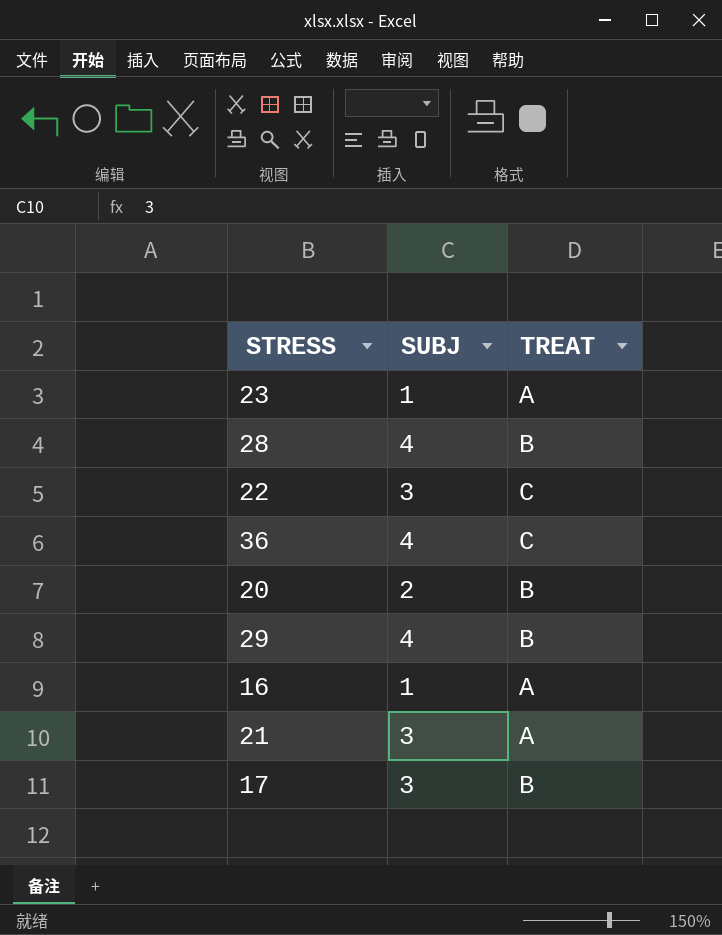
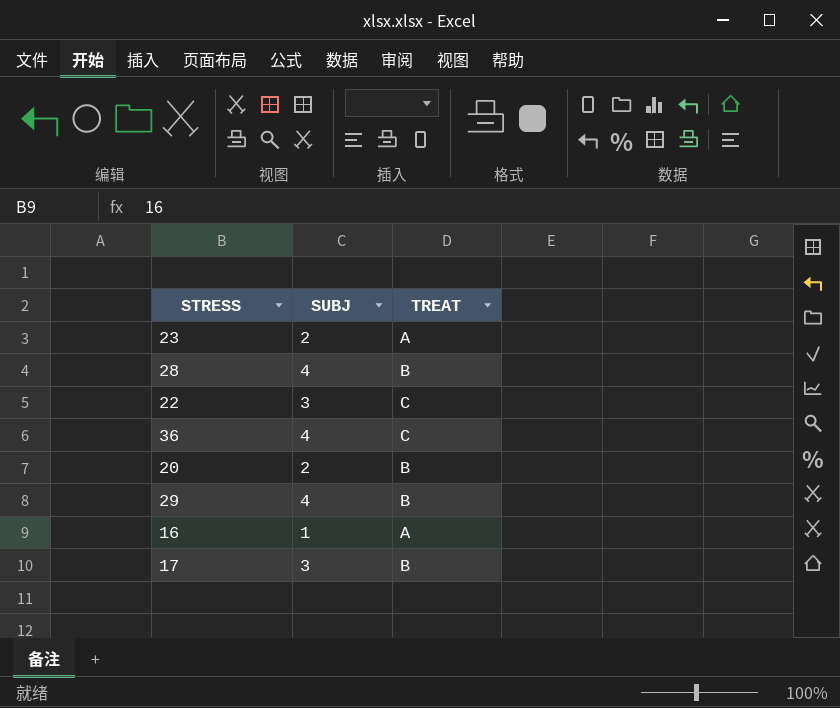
row 21: 3 | A -> none
23 | SUBJ: 1 -> 2

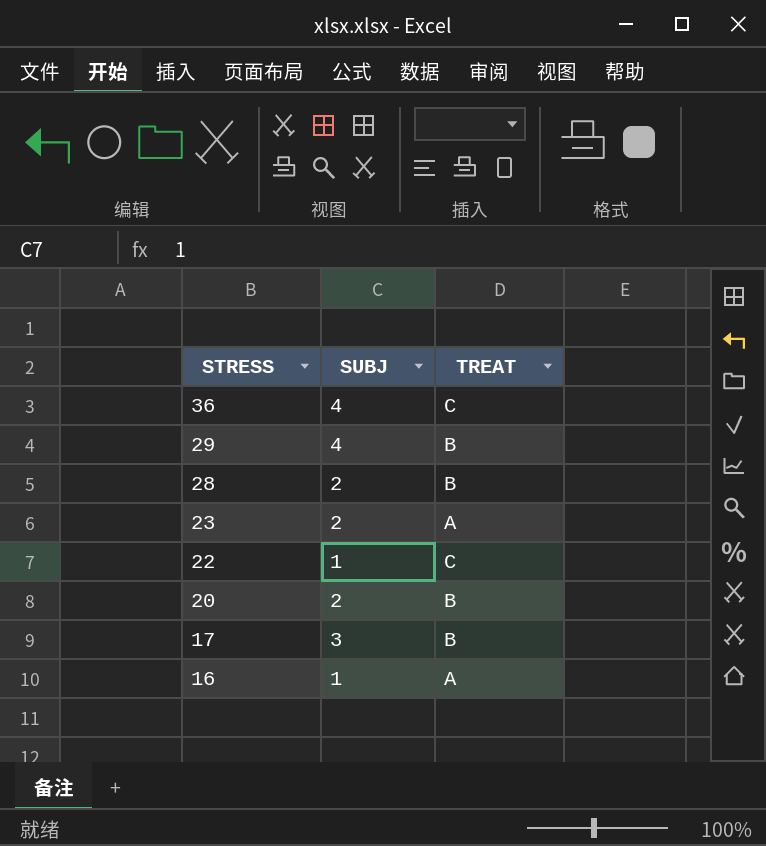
row order: none -> STRESS descending
28 | SUBJ: 4 -> 2
22 | SUBJ: 3 -> 1

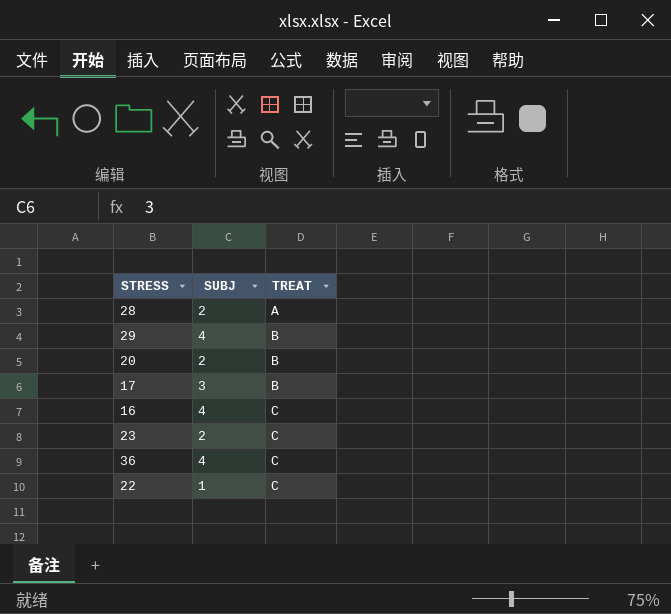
row order: STRESS descending -> TREAT ascending
28 | TREAT: B -> A
16 | SUBJ: 1 -> 4
16 | TREAT: A -> C
23 | TREAT: A -> C

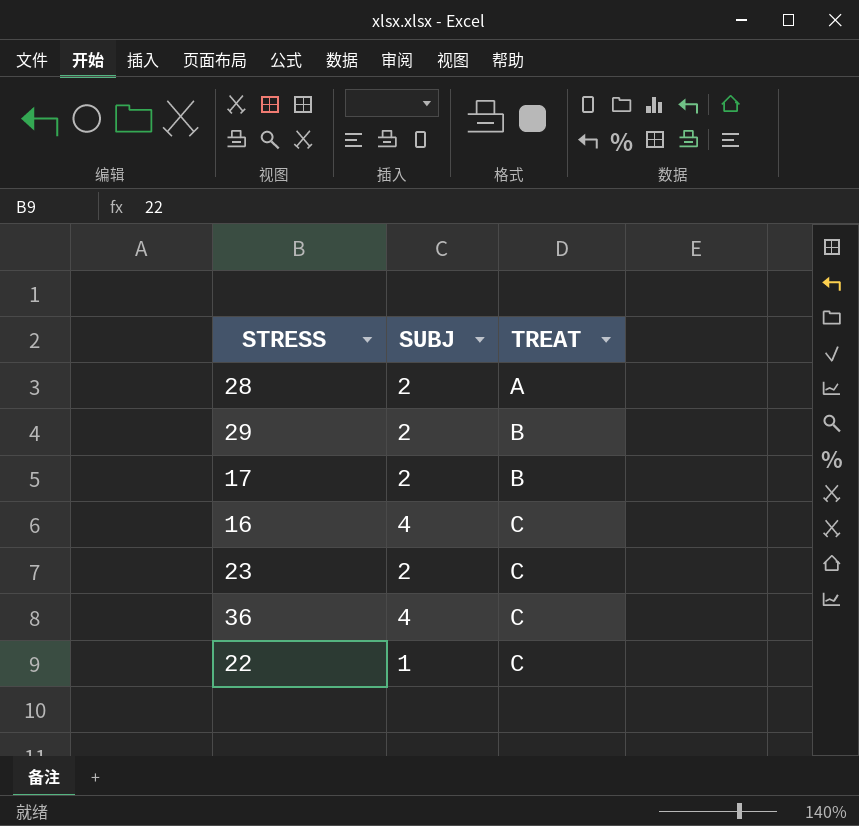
row 20: 2 | B -> none
29 | SUBJ: 4 -> 2
17 | SUBJ: 3 -> 2

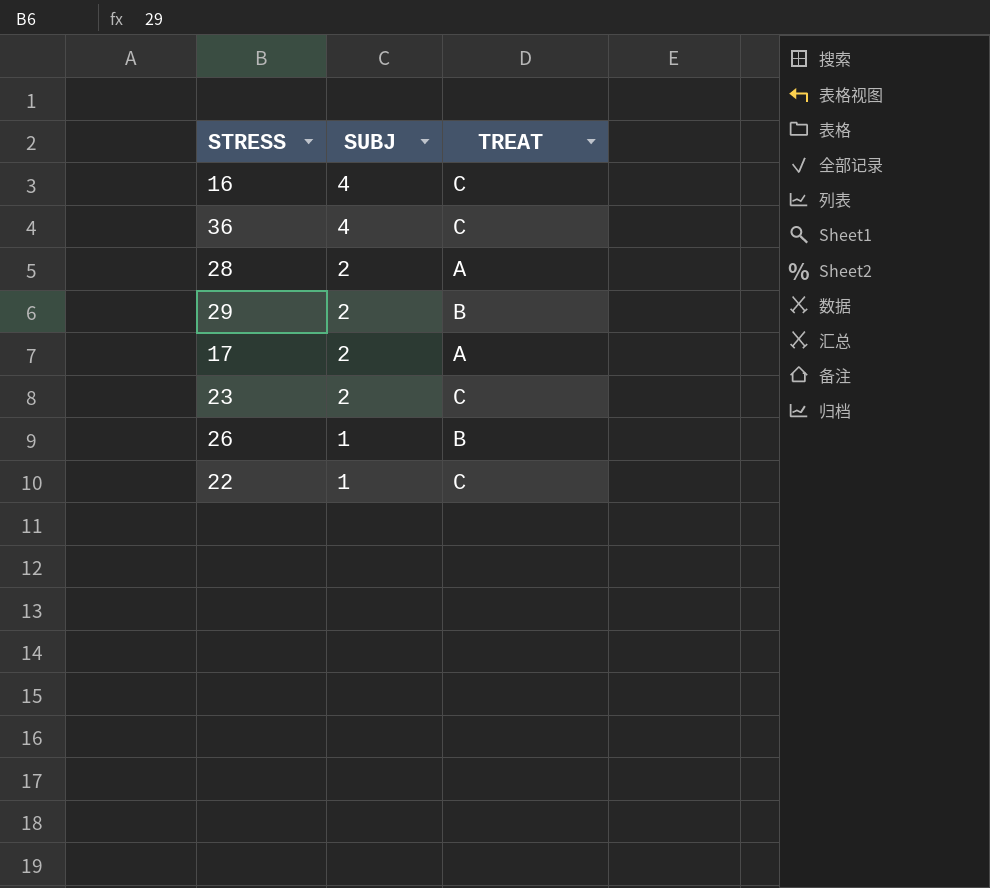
row order: TREAT ascending -> SUBJ descending
17 | TREAT: B -> A
row 26: none -> 1 | B

